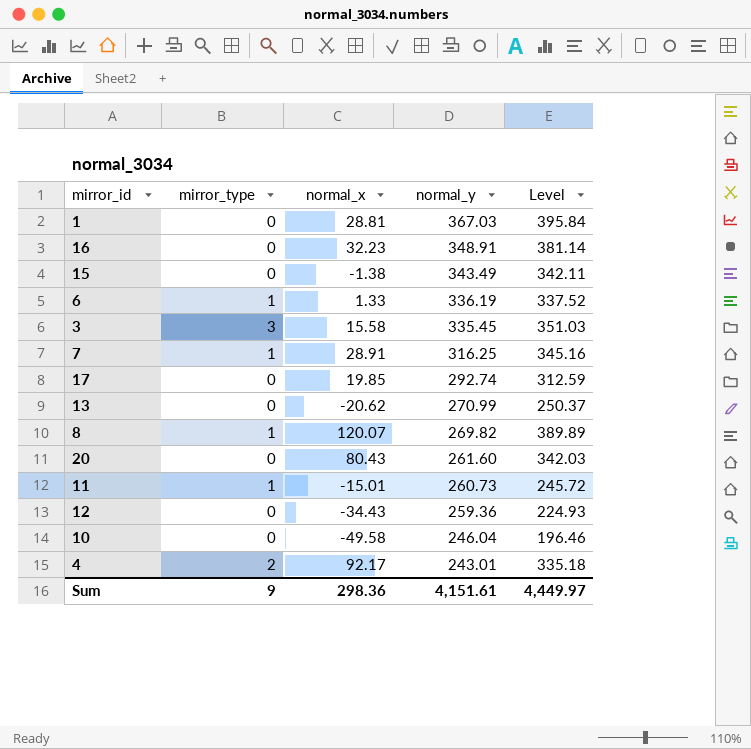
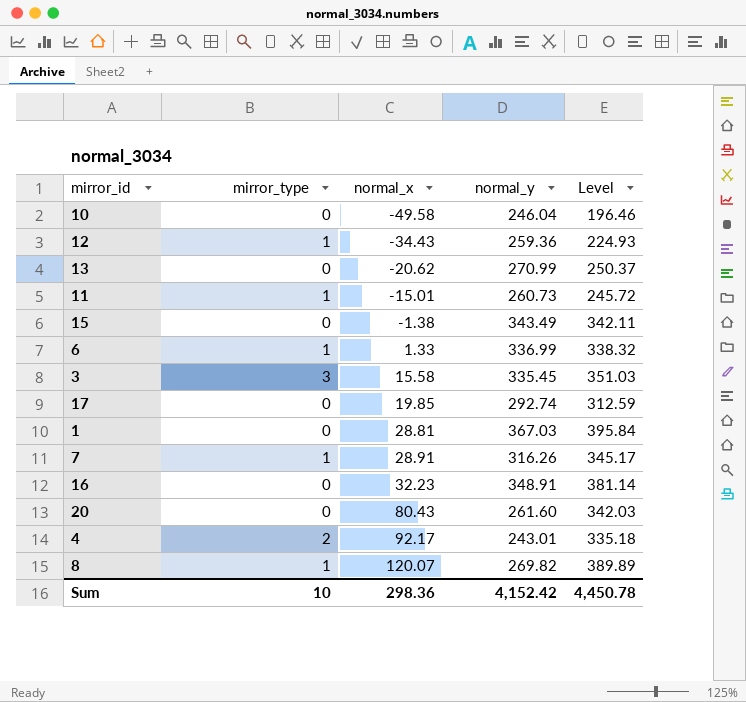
row order: normal_y descending -> normal_x ascending
12 | mirror_type: 0 -> 1
6 | normal_y: 336.19 -> 336.99
6 | Level: 337.52 -> 338.32
7 | normal_y: 316.25 -> 316.26
7 | Level: 345.16 -> 345.17
Sum | mirror_type: 9 -> 10
Sum | normal_y: 4,151.61 -> 4,152.42
Sum | Level: 4,449.97 -> 4,450.78

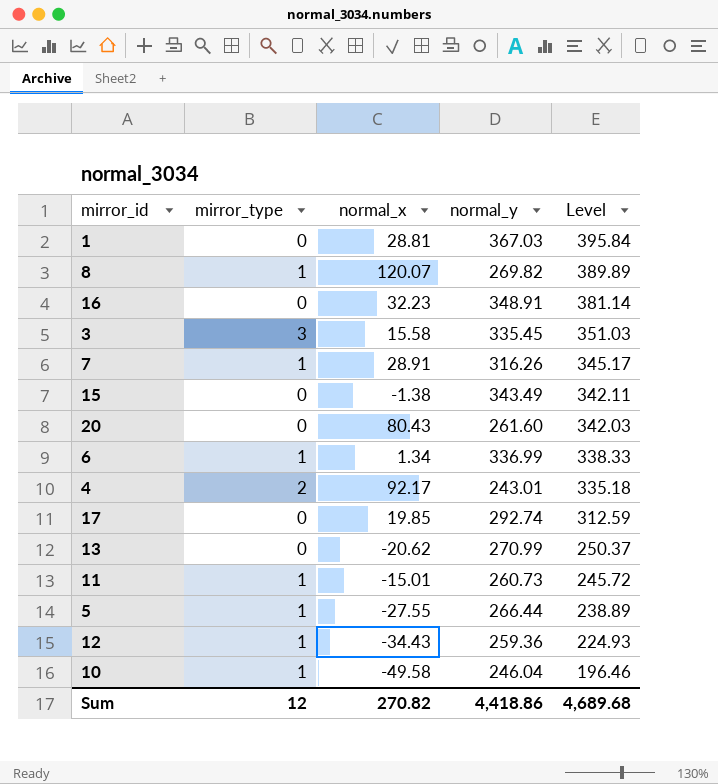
row order: normal_x ascending -> Level descending
6 | normal_x: 1.33 -> 1.34
6 | Level: 338.32 -> 338.33
row 5: none -> 1 | -27.55 | 266.44 | 238.89
10 | mirror_type: 0 -> 1
Sum | mirror_type: 10 -> 12
Sum | normal_x: 298.36 -> 270.82
Sum | normal_y: 4,152.42 -> 4,418.86
Sum | Level: 4,450.78 -> 4,689.68

